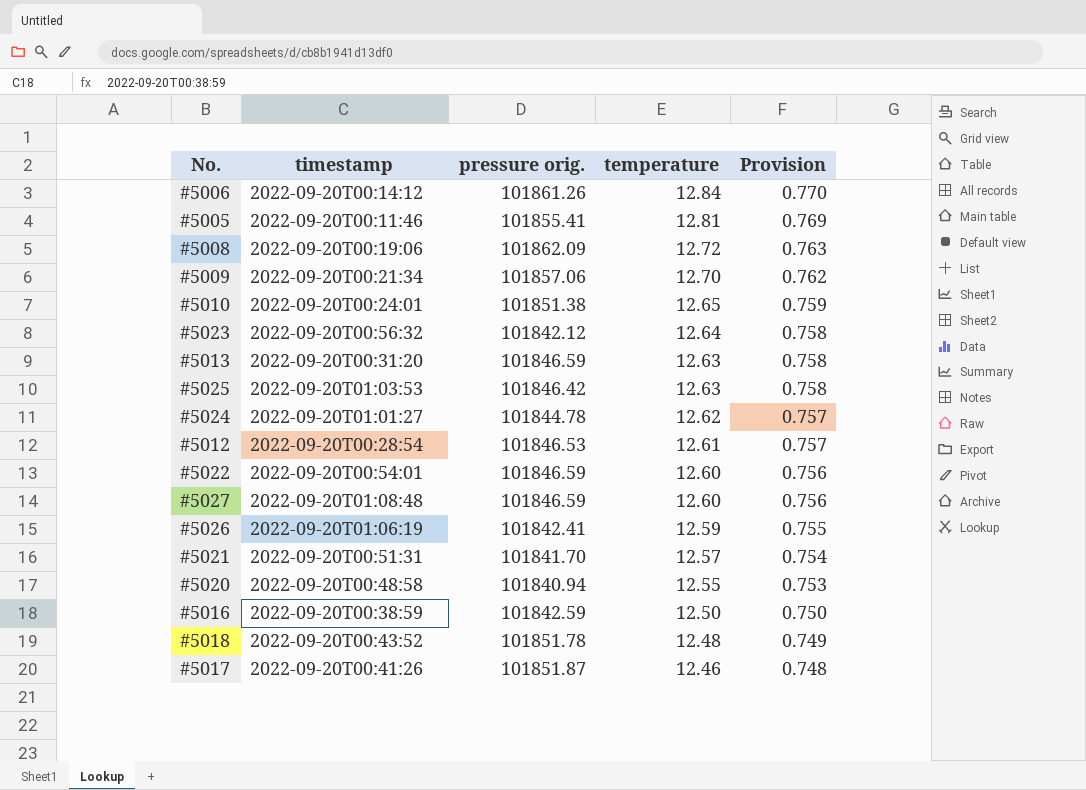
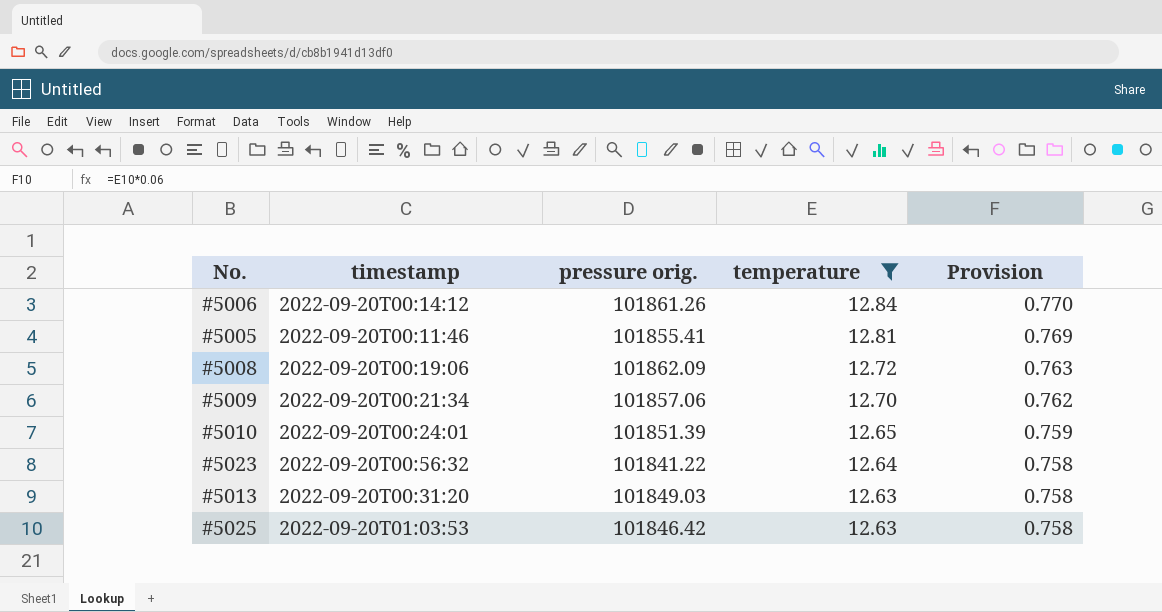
filter: none -> temperature >= 12.63
#5010 | pressure orig.: 101851.38 -> 101851.39
#5023 | pressure orig.: 101842.12 -> 101841.22
#5013 | pressure orig.: 101846.59 -> 101849.03

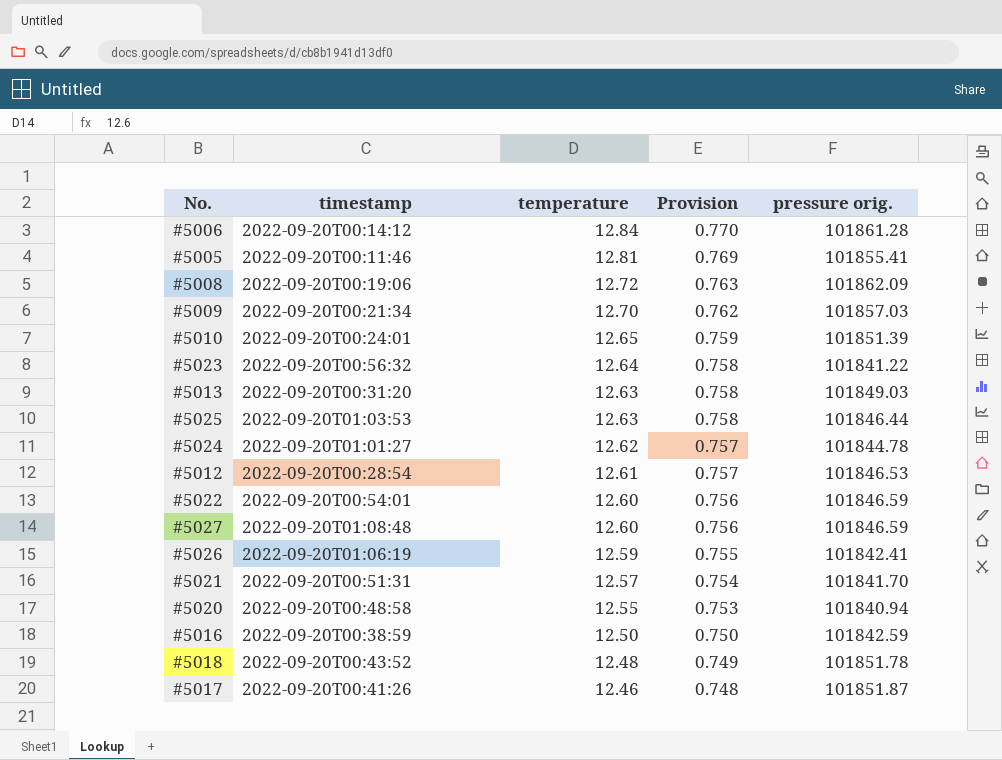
filter: temperature >= 12.63 -> none
column pressure orig. | position: 3 -> 5
#5006 | pressure orig.: 101861.26 -> 101861.28
#5009 | pressure orig.: 101857.06 -> 101857.03
#5025 | pressure orig.: 101846.42 -> 101846.44

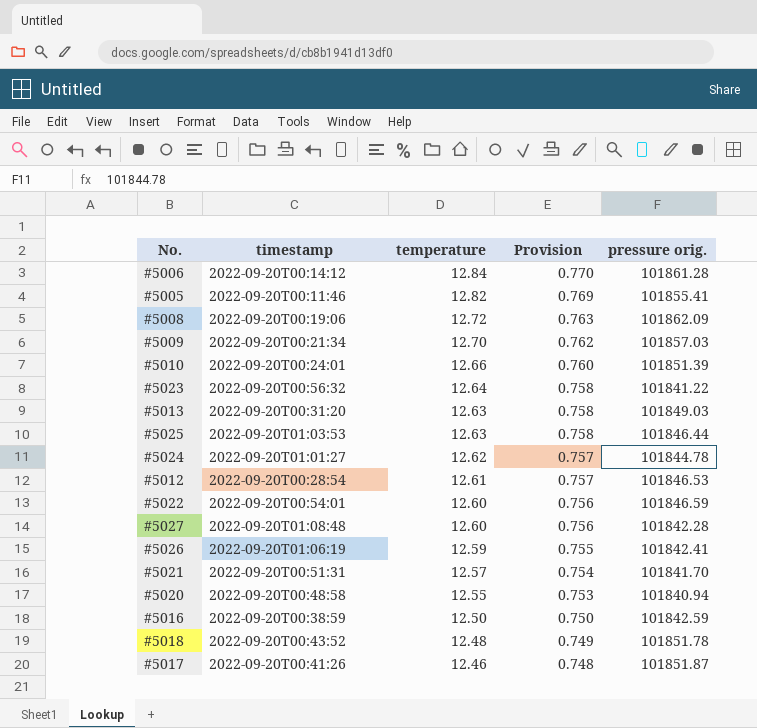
#5005 | temperature: 12.81 -> 12.82
#5010 | temperature: 12.65 -> 12.66
#5010 | Provision: 0.759 -> 0.760
#5027 | pressure orig.: 101846.59 -> 101842.28

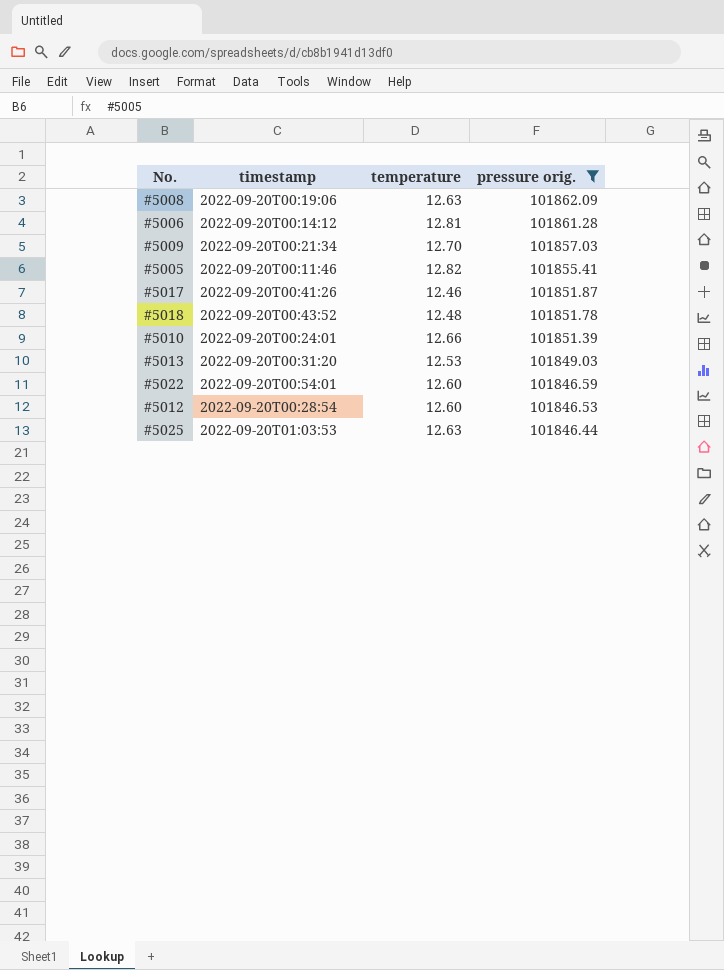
filter: none -> pressure orig. >= 101846.44
row order: temperature descending -> pressure orig. descending
column Provision | formula: [temperature] * 0.06 -> none
#5008 | temperature: 12.72 -> 12.63
#5006 | temperature: 12.84 -> 12.81
#5013 | temperature: 12.63 -> 12.53
#5012 | temperature: 12.61 -> 12.60

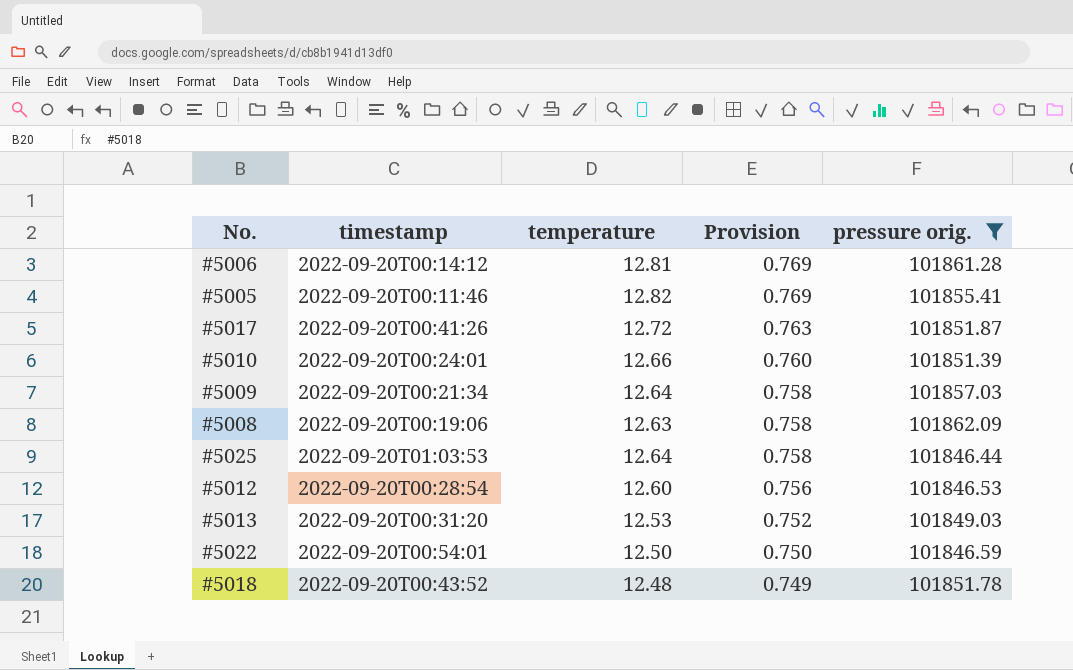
row order: pressure orig. descending -> Provision descending
column Provision | formula: none -> [temperature] * 0.06
#5017 | temperature: 12.46 -> 12.72
#5009 | temperature: 12.70 -> 12.64
#5025 | temperature: 12.63 -> 12.64
#5022 | temperature: 12.60 -> 12.50

